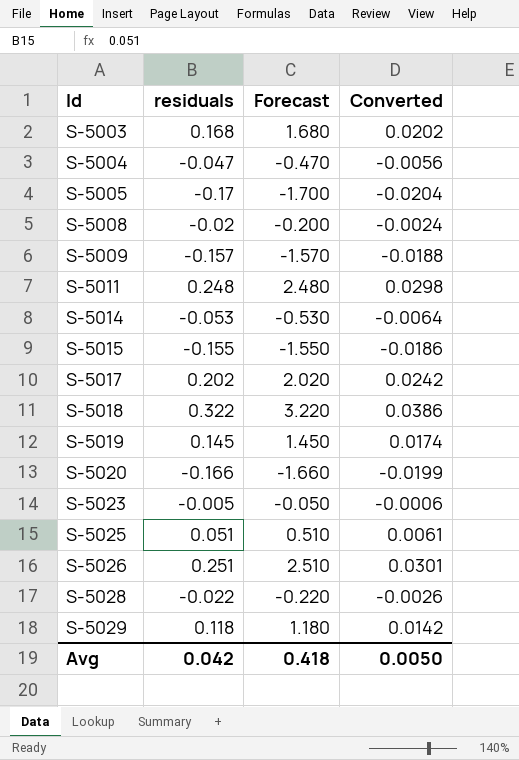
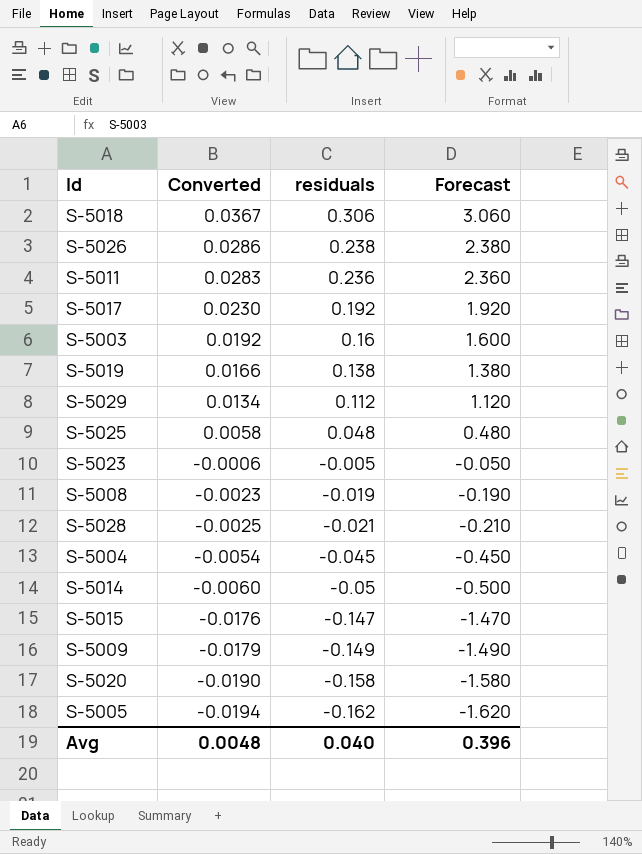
row order: Id ascending -> Converted descending
column Converted | position: 4 -> 2
S-5018 | Converted: 0.0386 -> 0.0367
S-5018 | residuals: 0.322 -> 0.306
S-5018 | Forecast: 3.220 -> 3.060
S-5026 | Converted: 0.0301 -> 0.0286
S-5026 | residuals: 0.251 -> 0.238
S-5026 | Forecast: 2.510 -> 2.380
S-5011 | Converted: 0.0298 -> 0.0283
S-5011 | residuals: 0.248 -> 0.236
S-5011 | Forecast: 2.480 -> 2.360
S-5017 | Converted: 0.0242 -> 0.0230
S-5017 | residuals: 0.202 -> 0.192
S-5017 | Forecast: 2.020 -> 1.920
S-5003 | Converted: 0.0202 -> 0.0192
S-5003 | residuals: 0.168 -> 0.16
S-5003 | Forecast: 1.680 -> 1.600
S-5019 | Converted: 0.0174 -> 0.0166
S-5019 | residuals: 0.145 -> 0.138
S-5019 | Forecast: 1.450 -> 1.380
S-5029 | Converted: 0.0142 -> 0.0134
S-5029 | residuals: 0.118 -> 0.112
S-5029 | Forecast: 1.180 -> 1.120
S-5025 | Converted: 0.0061 -> 0.0058
S-5025 | residuals: 0.051 -> 0.048
S-5025 | Forecast: 0.510 -> 0.480
S-5008 | Converted: -0.0024 -> -0.0023
S-5008 | residuals: -0.02 -> -0.019
S-5008 | Forecast: -0.200 -> -0.190
S-5028 | Converted: -0.0026 -> -0.0025
S-5028 | residuals: -0.022 -> -0.021
S-5028 | Forecast: -0.220 -> -0.210
S-5004 | Converted: -0.0056 -> -0.0054
S-5004 | residuals: -0.047 -> -0.045
S-5004 | Forecast: -0.470 -> -0.450
S-5014 | Converted: -0.0064 -> -0.0060
S-5014 | residuals: -0.053 -> -0.05
S-5014 | Forecast: -0.530 -> -0.500
S-5015 | Converted: -0.0186 -> -0.0176
S-5015 | residuals: -0.155 -> -0.147
S-5015 | Forecast: -1.550 -> -1.470
S-5009 | Converted: -0.0188 -> -0.0179
S-5009 | residuals: -0.157 -> -0.149
S-5009 | Forecast: -1.570 -> -1.490
S-5020 | Converted: -0.0199 -> -0.0190
S-5020 | residuals: -0.166 -> -0.158
S-5020 | Forecast: -1.660 -> -1.580
S-5005 | Converted: -0.0204 -> -0.0194
S-5005 | residuals: -0.17 -> -0.162
S-5005 | Forecast: -1.700 -> -1.620
Avg | Converted: 0.0050 -> 0.0048
Avg | residuals: 0.042 -> 0.040
Avg | Forecast: 0.418 -> 0.396

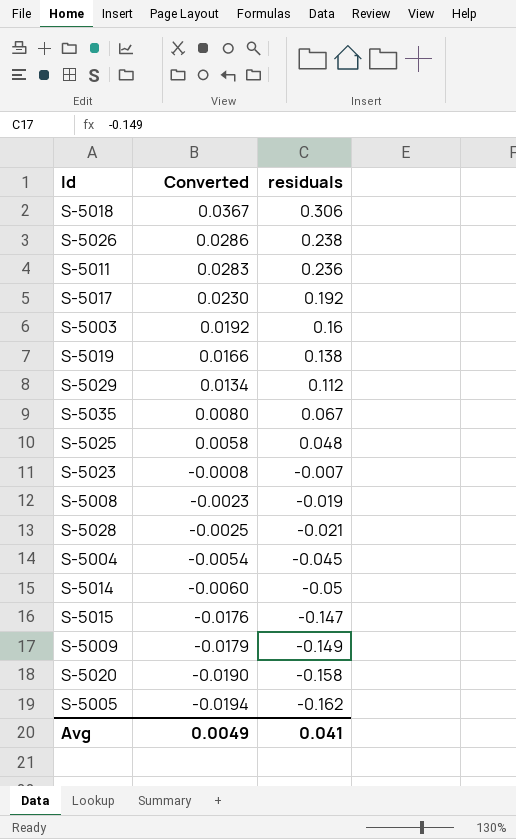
column Forecast | formula: [residuals] * 10 -> none
row S-5035: none -> 0.0080 | 0.067
S-5023 | Converted: -0.0006 -> -0.0008
S-5023 | residuals: -0.005 -> -0.007
Avg | Converted: 0.0048 -> 0.0049
Avg | residuals: 0.040 -> 0.041

